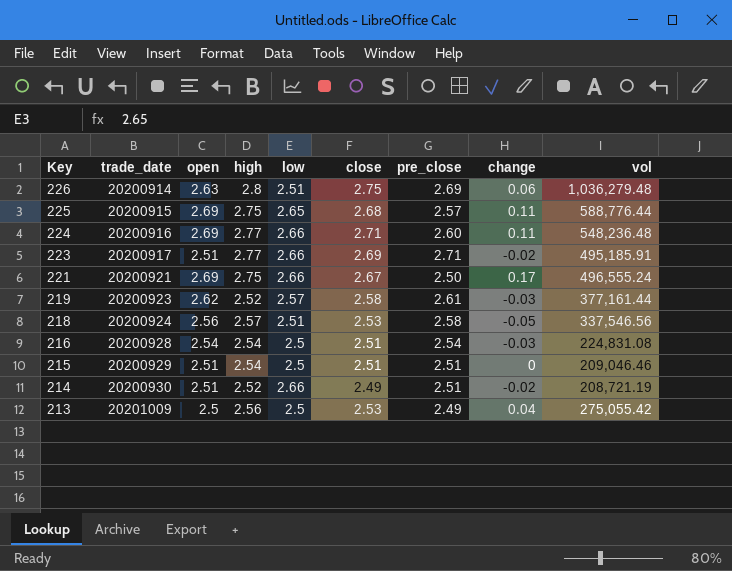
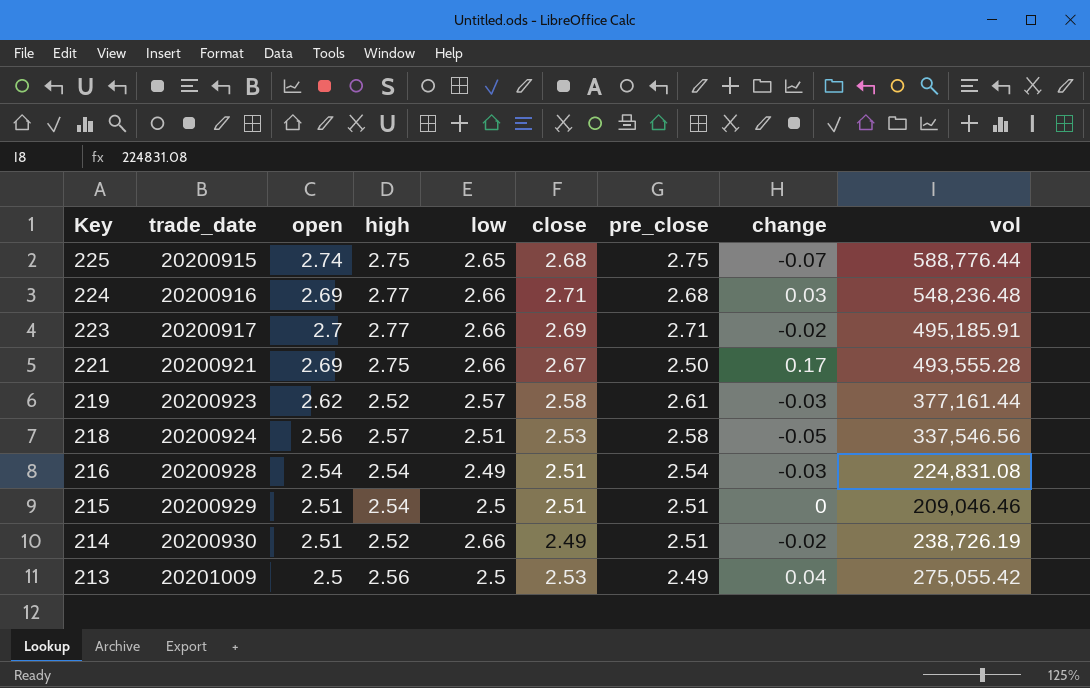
row 226: 20200914 | 2.63 | 2.8 | 2.51 | 2.75 | 2.69 | 0.06 | 1,036,279.48 -> none
225 | open: 2.69 -> 2.74
225 | pre_close: 2.57 -> 2.75
225 | change: 0.11 -> -0.07
224 | pre_close: 2.60 -> 2.68
224 | change: 0.11 -> 0.03
223 | open: 2.51 -> 2.7
221 | vol: 496,555.24 -> 493,555.28
216 | low: 2.5 -> 2.49
214 | vol: 208,721.19 -> 238,726.19

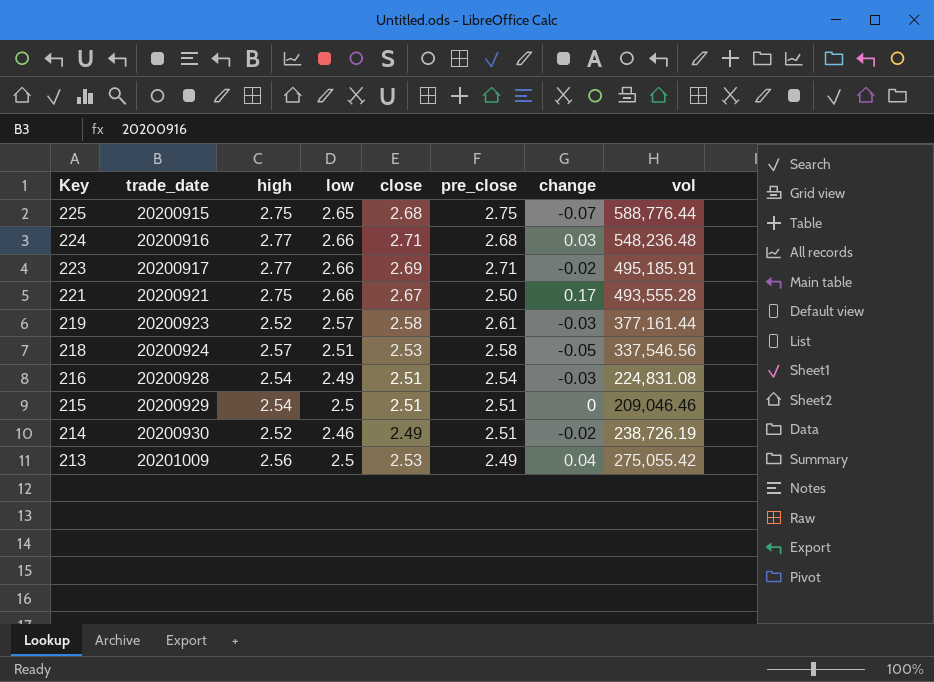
column open | position: 3 -> none
214 | low: 2.66 -> 2.46

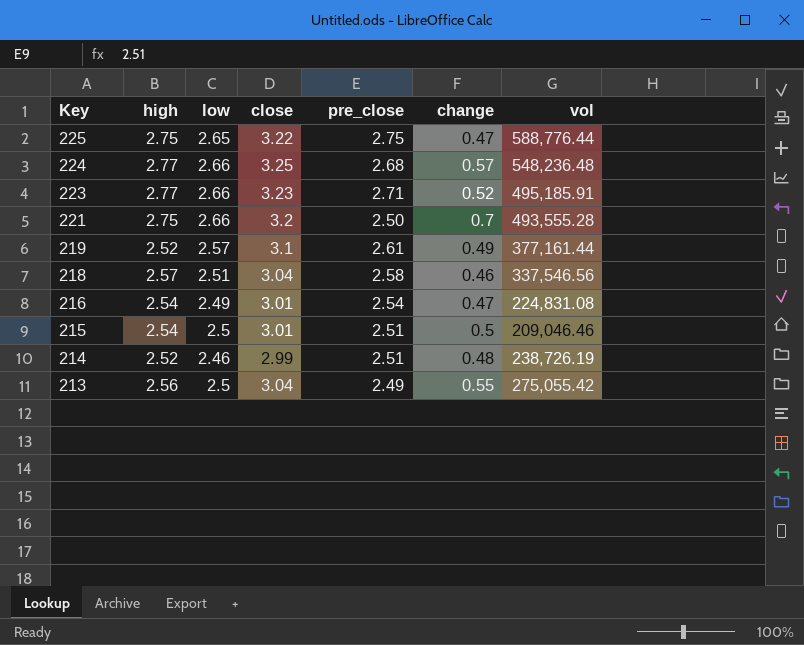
column trade_date | position: 2 -> none
225 | close: 2.68 -> 3.22
225 | change: -0.07 -> 0.47
224 | close: 2.71 -> 3.25
224 | change: 0.03 -> 0.57
223 | close: 2.69 -> 3.23
223 | change: -0.02 -> 0.52
221 | close: 2.67 -> 3.2
221 | change: 0.17 -> 0.7
219 | close: 2.58 -> 3.1
219 | change: -0.03 -> 0.49
218 | close: 2.53 -> 3.04
218 | change: -0.05 -> 0.46
216 | close: 2.51 -> 3.01
216 | change: -0.03 -> 0.47
215 | close: 2.51 -> 3.01
215 | change: 0 -> 0.5
214 | close: 2.49 -> 2.99
214 | change: -0.02 -> 0.48
213 | close: 2.53 -> 3.04
213 | change: 0.04 -> 0.55

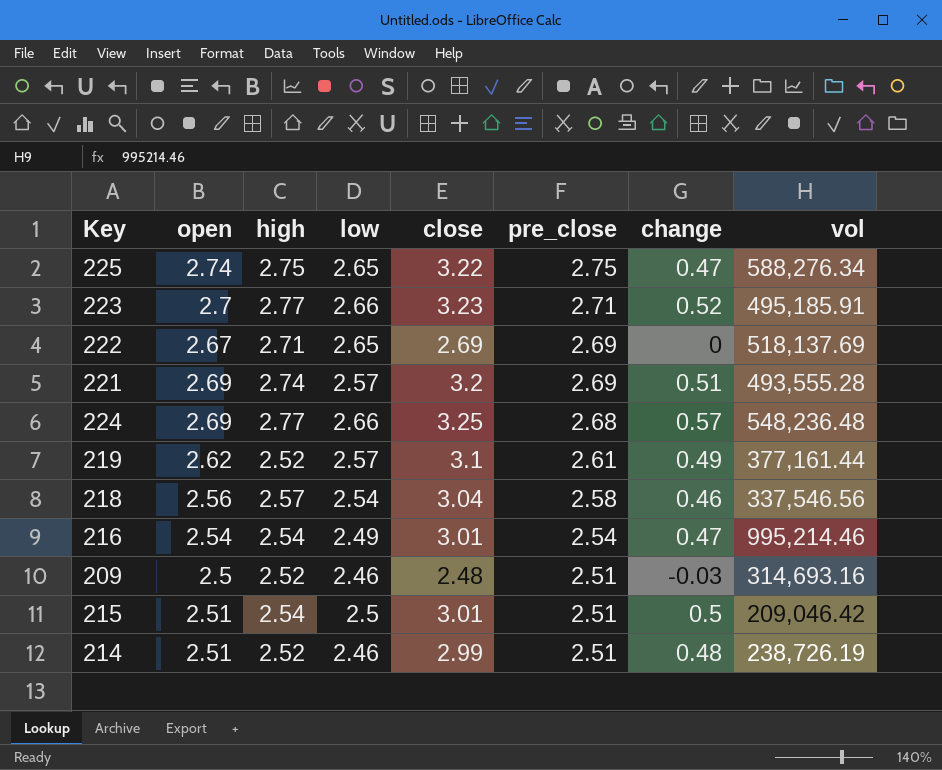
row order: Key descending -> pre_close descending
column open | position: none -> 2
row 213: 2.56 | 2.5 | 3.04 | 2.49 | 0.55 | 275,055.42 -> none
225 | vol: 588,776.44 -> 588,276.34
row 222: none -> 2.67 | 2.71 | 2.65 | 2.69 | 2.69 | 0 | 518,137.69
221 | high: 2.75 -> 2.74
221 | low: 2.66 -> 2.57
221 | pre_close: 2.50 -> 2.69
221 | change: 0.7 -> 0.51
218 | low: 2.51 -> 2.54
216 | vol: 224,831.08 -> 995,214.46
row 209: none -> 2.5 | 2.52 | 2.46 | 2.48 | 2.51 | -0.03 | 314,693.16
215 | vol: 209,046.46 -> 209,046.42

